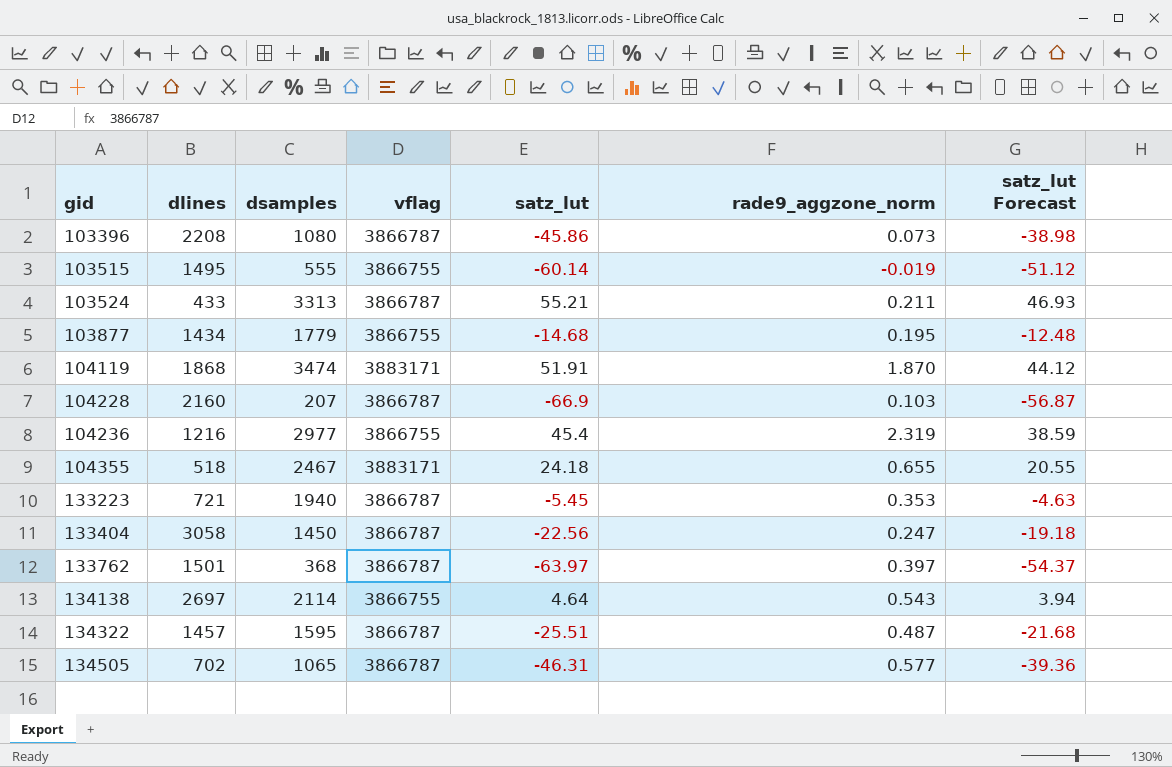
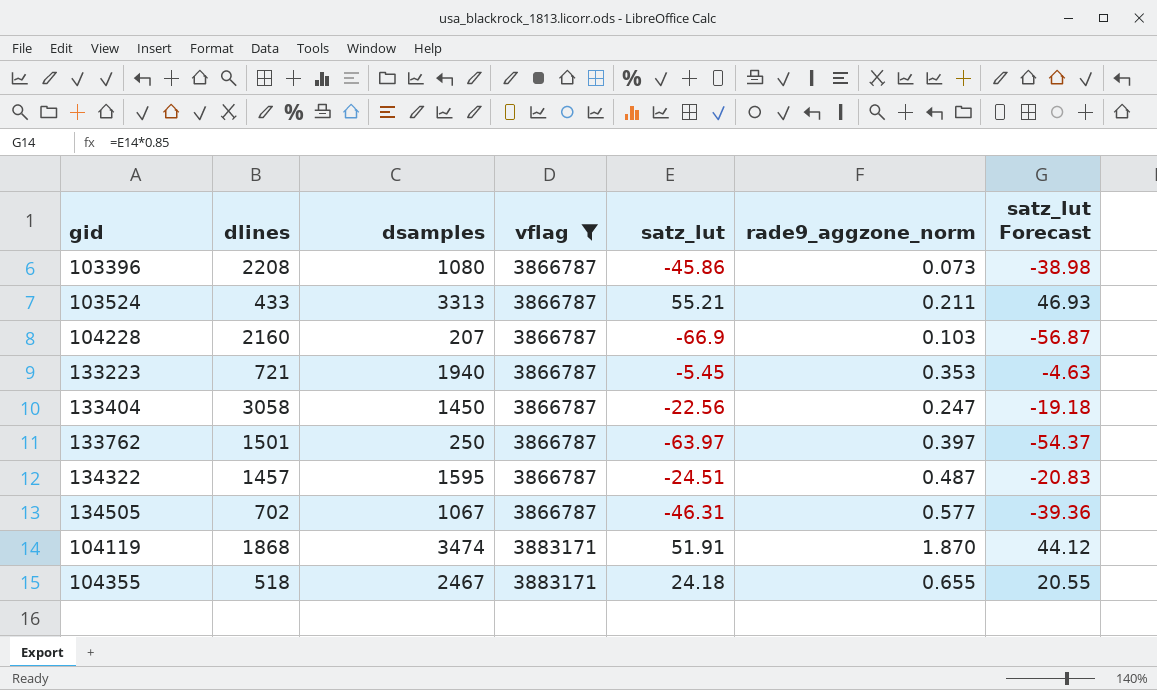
filter: none -> vflag != 3866755
row order: gid ascending -> vflag ascending
133762 | dsamples: 368 -> 250
134322 | satz_lut: -25.51 -> -24.51
134322 | satz_lut Forecast: -21.68 -> -20.83
134505 | dsamples: 1065 -> 1067

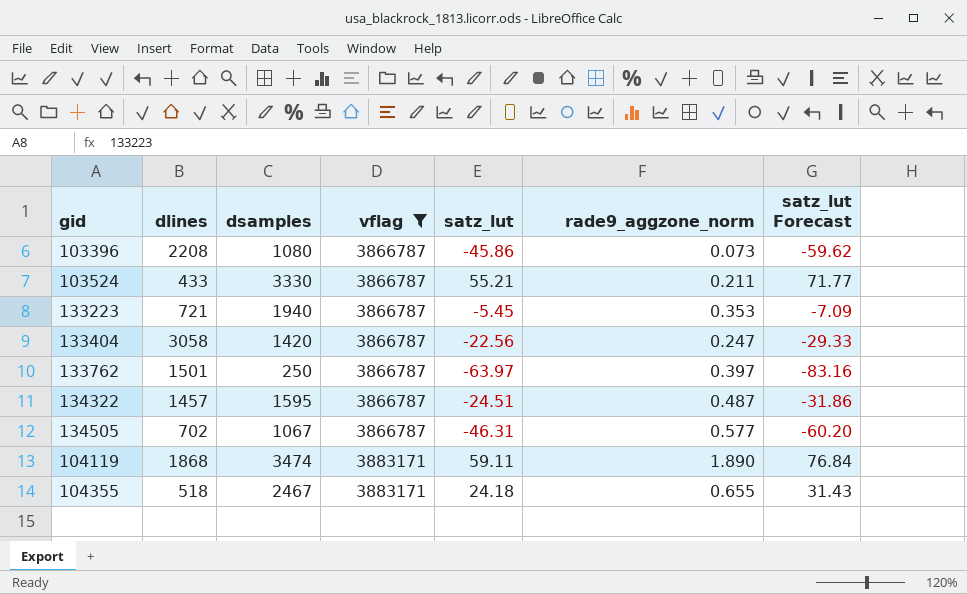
column satz_lut Forecast | formula: [satz_lut] * 0.85 -> [satz_lut] * 1.3
row 104228: 2160 | 207 | 3866787 | -66.9 | 0.103 | -56.87 -> none
103524 | dsamples: 3313 -> 3330
133404 | dsamples: 1450 -> 1420
104119 | satz_lut: 51.91 -> 59.11
104119 | rade9_aggzone_norm: 1.870 -> 1.890

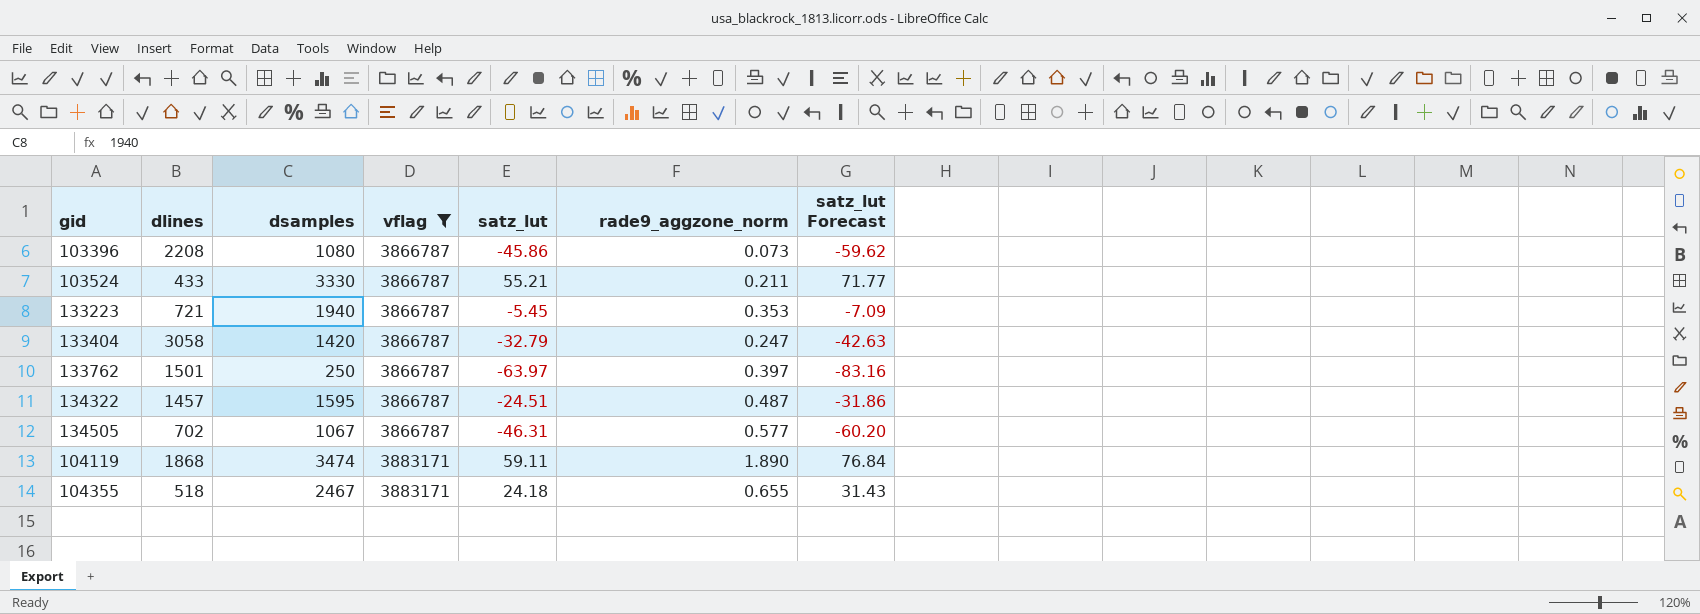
133404 | satz_lut: -22.56 -> -32.79
133404 | satz_lut Forecast: -29.33 -> -42.63

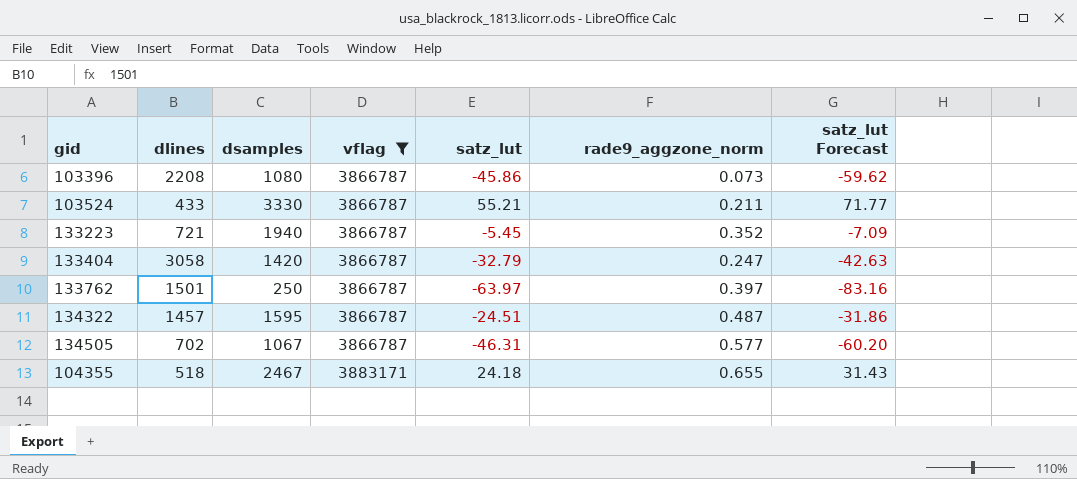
row 104119: 1868 | 3474 | 3883171 | 59.11 | 1.890 | 76.84 -> none
133223 | rade9_aggzone_norm: 0.353 -> 0.352

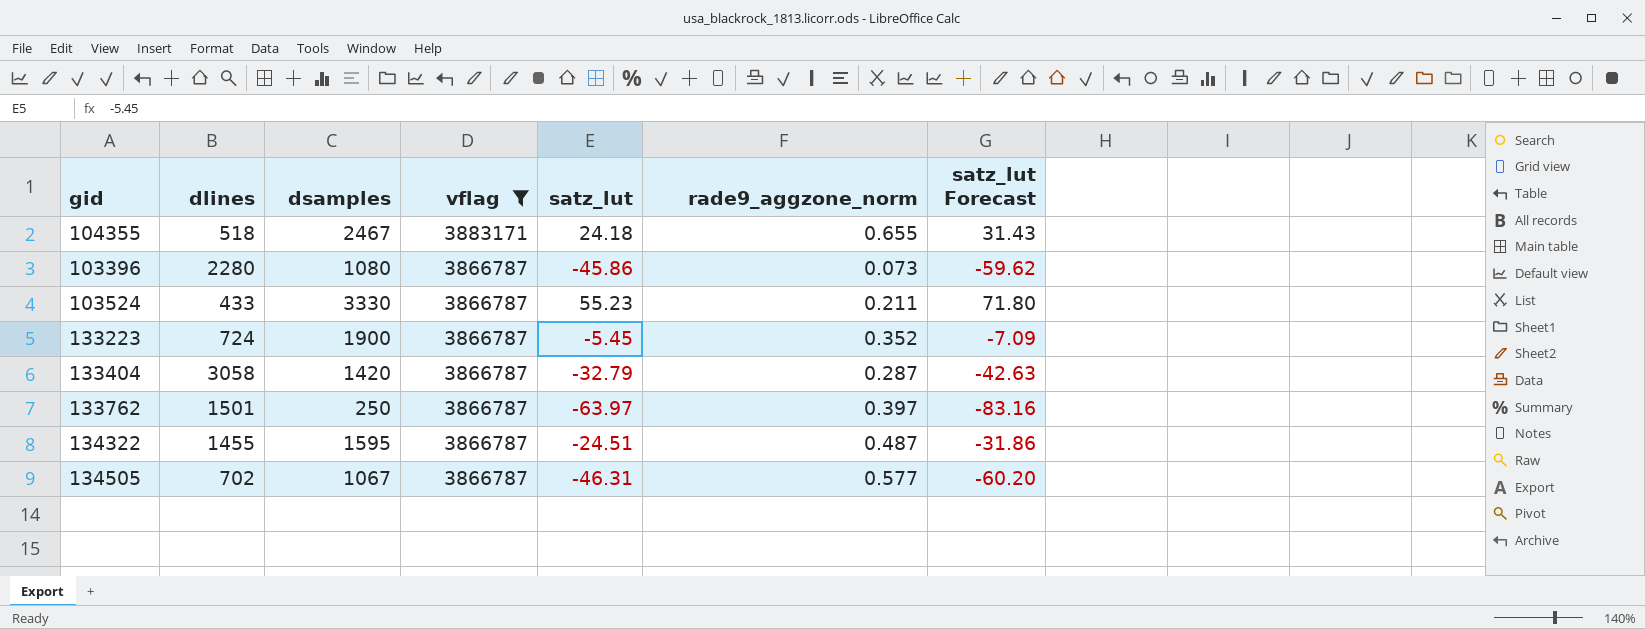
row order: vflag ascending -> vflag descending
103396 | dlines: 2208 -> 2280
103524 | satz_lut: 55.21 -> 55.23
103524 | satz_lut Forecast: 71.77 -> 71.80
133223 | dlines: 721 -> 724
133223 | dsamples: 1940 -> 1900
133404 | rade9_aggzone_norm: 0.247 -> 0.287
134322 | dlines: 1457 -> 1455

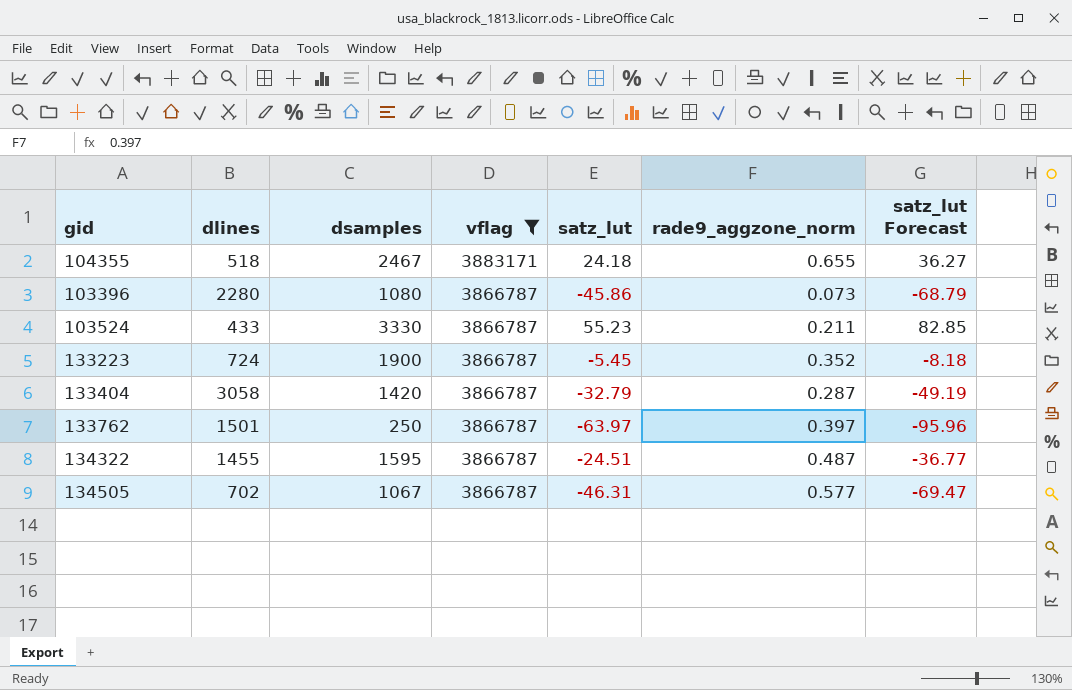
column satz_lut Forecast | formula: [satz_lut] * 1.3 -> [satz_lut] * 1.5

